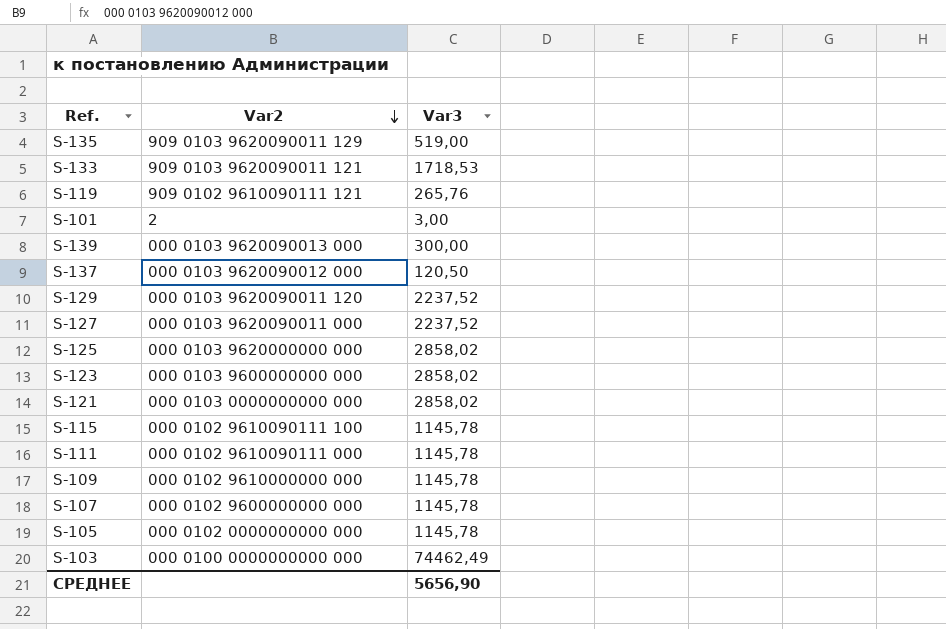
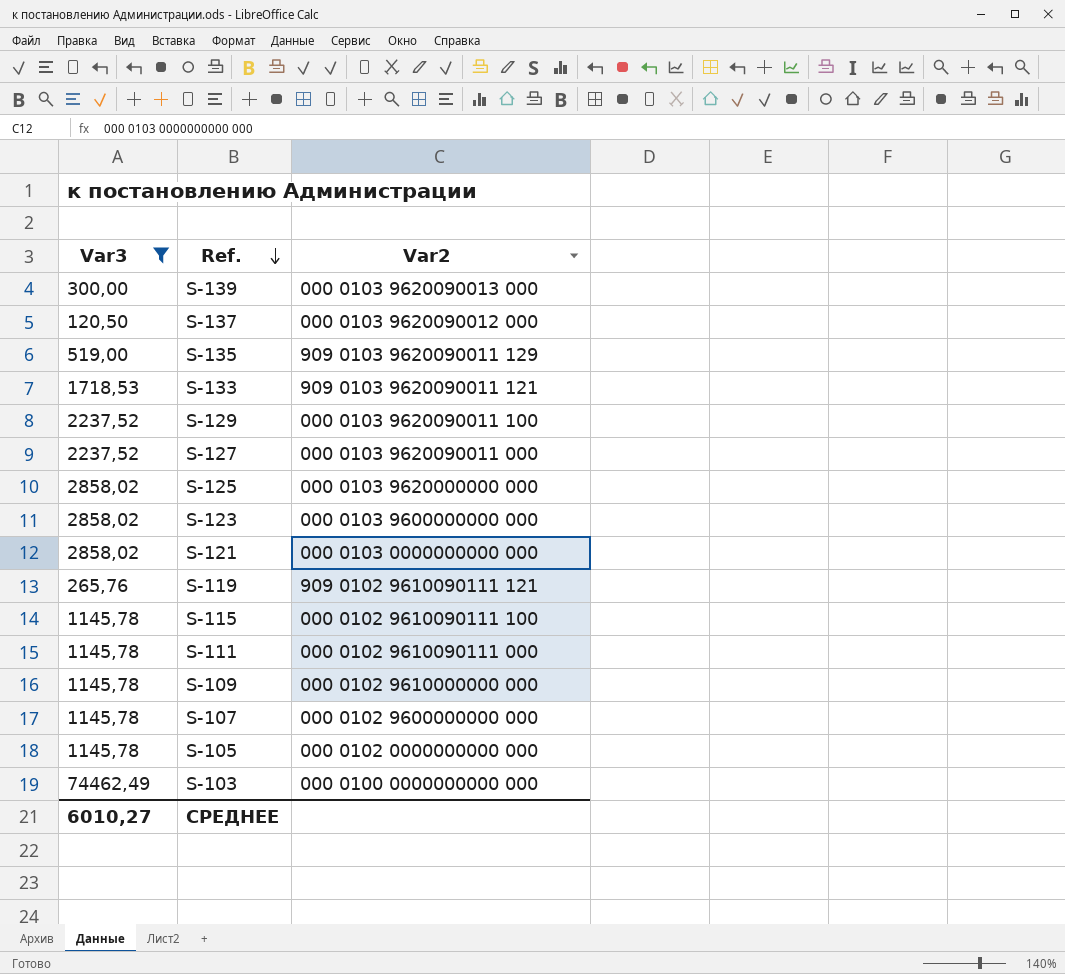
filter: none -> Var3 != 3,00
row order: Var2 descending -> Ref. descending
column Var3 | position: 3 -> 1
S-129 | Var2: 000 0103 9620090011 120 -> 000 0103 9620090011 100
СРЕДНЕЕ | Var3: 5656,90 -> 6010,27

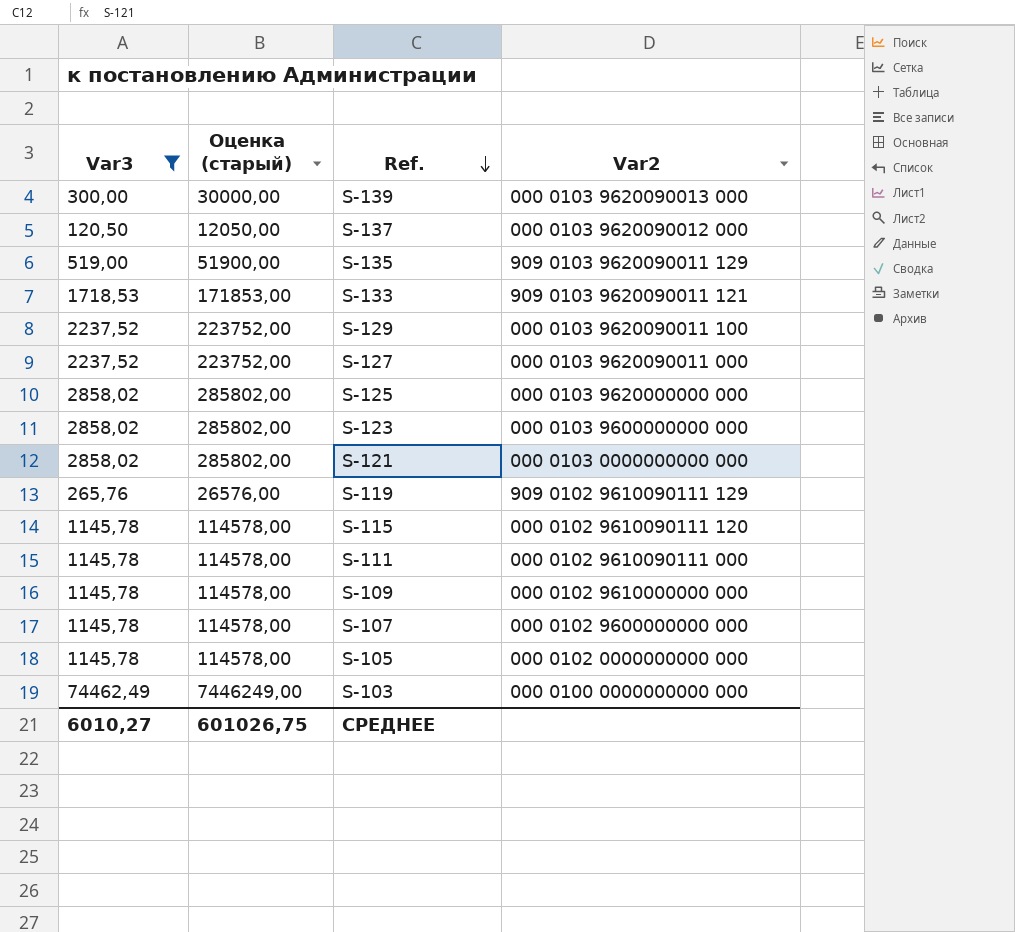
column Оценка (старый) | formula: none -> [Var3] * 100
S-119 | Var2: 909 0102 9610090111 121 -> 909 0102 9610090111 129
S-115 | Var2: 000 0102 9610090111 100 -> 000 0102 9610090111 120

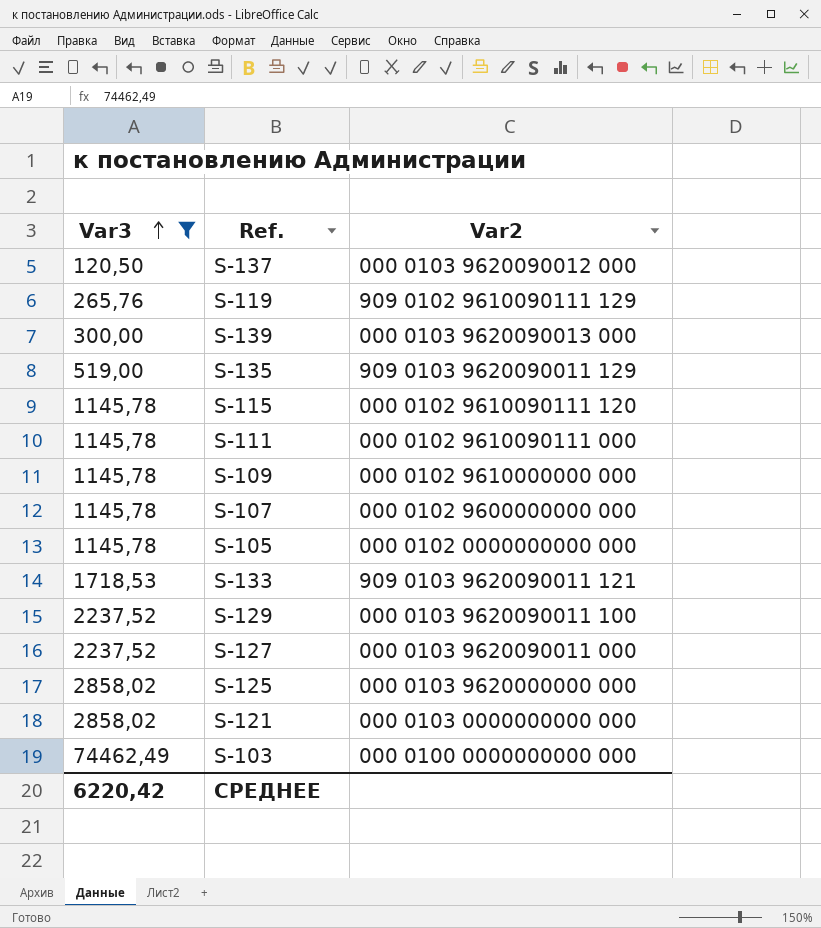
row order: Ref. descending -> Var3 ascending
column Оценка (старый) | formula: [Var3] * 100 -> none
row S-123: 2858,02 | 285802,00 | 000 0103 9600000000 000 -> none
СРЕДНЕЕ | Var3: 6010,27 -> 6220,42

